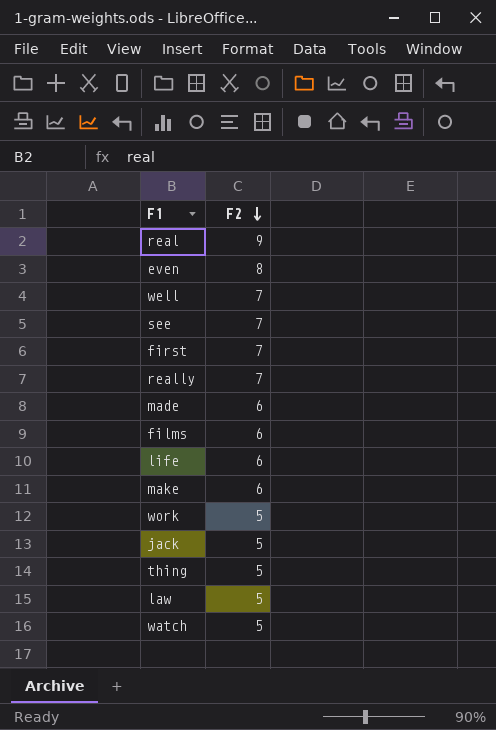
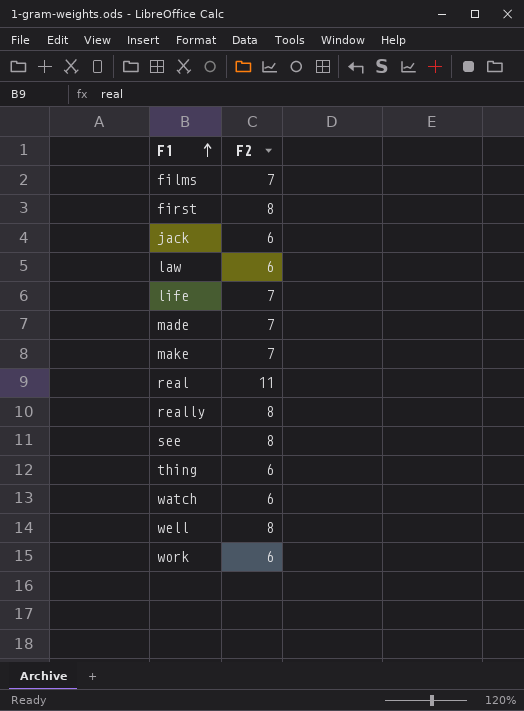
row order: F2 descending -> F1 ascending
row even: 8 -> none
films | F2: 6 -> 7
first | F2: 7 -> 8
jack | F2: 5 -> 6
law | F2: 5 -> 6
life | F2: 6 -> 7
made | F2: 6 -> 7
make | F2: 6 -> 7
real | F2: 9 -> 11
really | F2: 7 -> 8
see | F2: 7 -> 8
thing | F2: 5 -> 6
watch | F2: 5 -> 6
well | F2: 7 -> 8
work | F2: 5 -> 6

